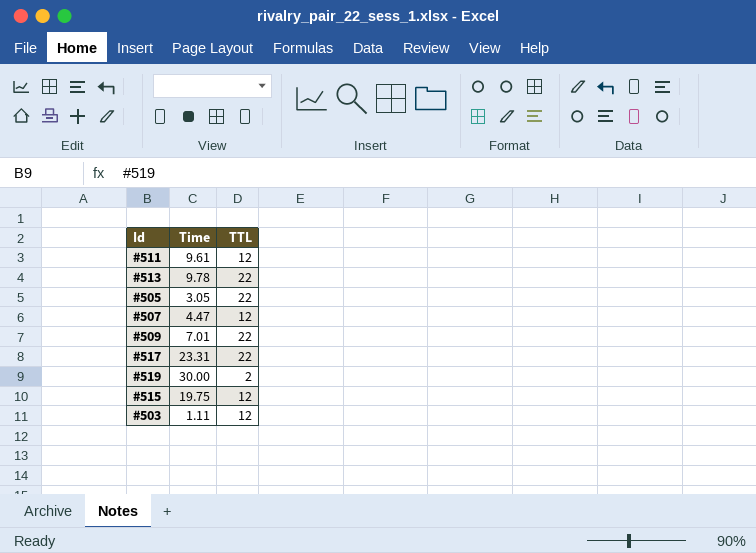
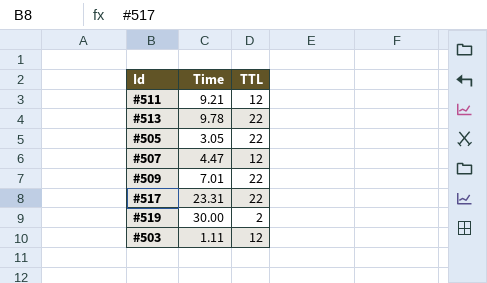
row #515: 19.75 | 12 -> none
#511 | Time: 9.61 -> 9.21

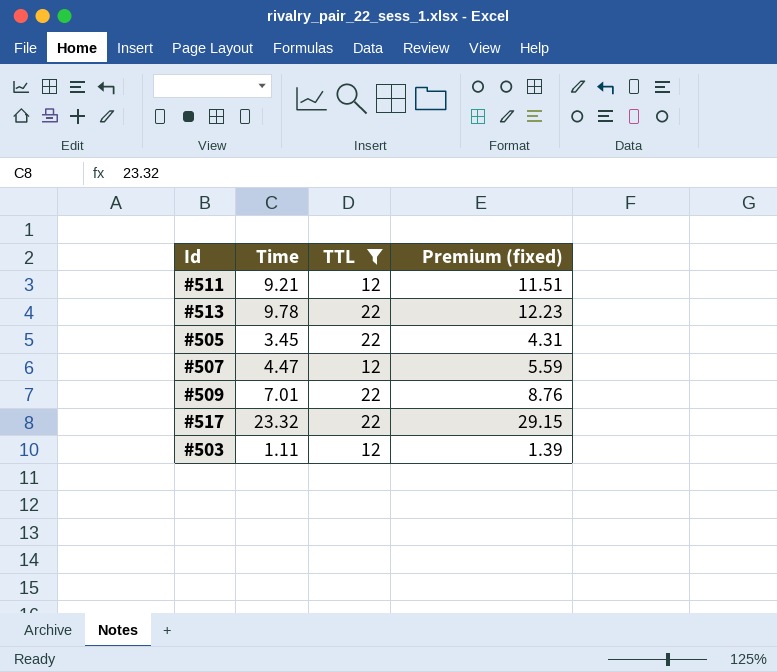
filter: none -> TTL != 2
column Premium (fixed) | formula: none -> [Time] * 1.25
#505 | Time: 3.05 -> 3.45
#517 | Time: 23.31 -> 23.32

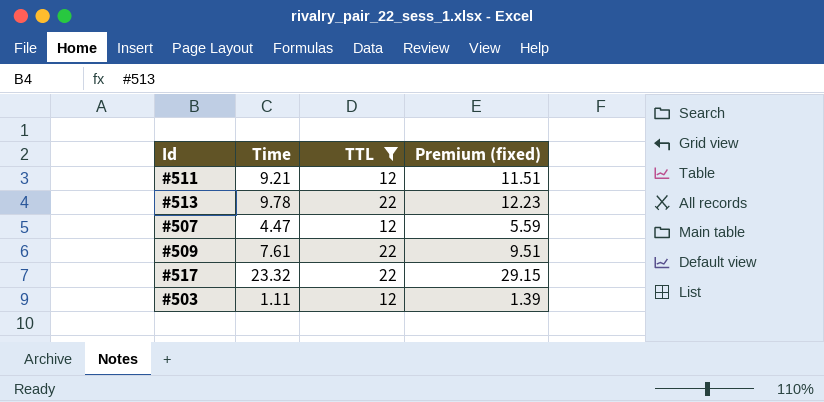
row #505: 3.45 | 22 | 4.31 -> none
#509 | Time: 7.01 -> 7.61
#509 | Premium (fixed): 8.76 -> 9.51

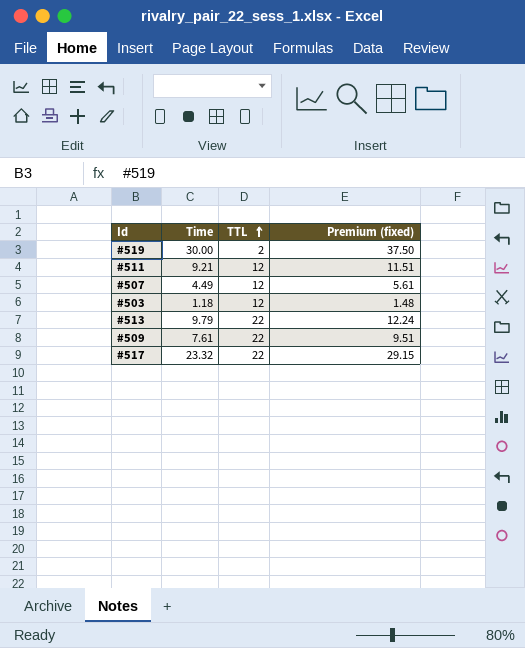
filter: TTL != 2 -> none
row order: none -> TTL ascending
#507 | Time: 4.47 -> 4.49
#507 | Premium (fixed): 5.59 -> 5.61
#503 | Time: 1.11 -> 1.18
#503 | Premium (fixed): 1.39 -> 1.48
#513 | Time: 9.78 -> 9.79
#513 | Premium (fixed): 12.23 -> 12.24

